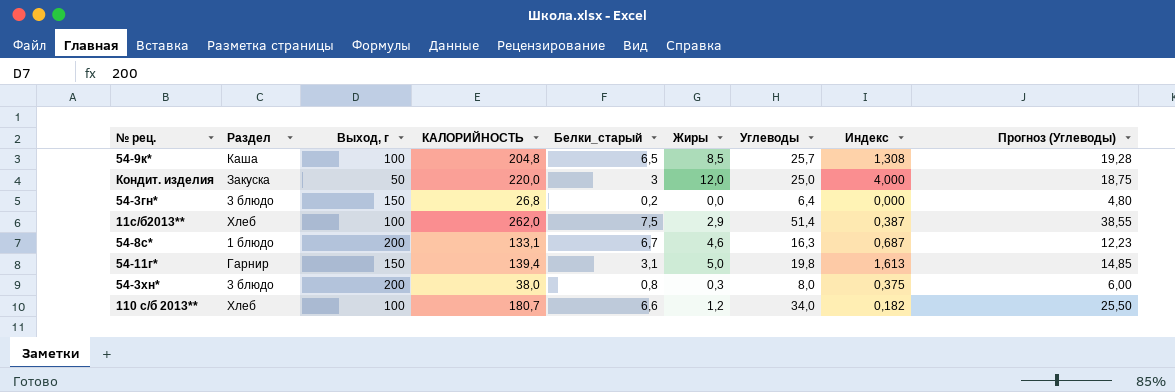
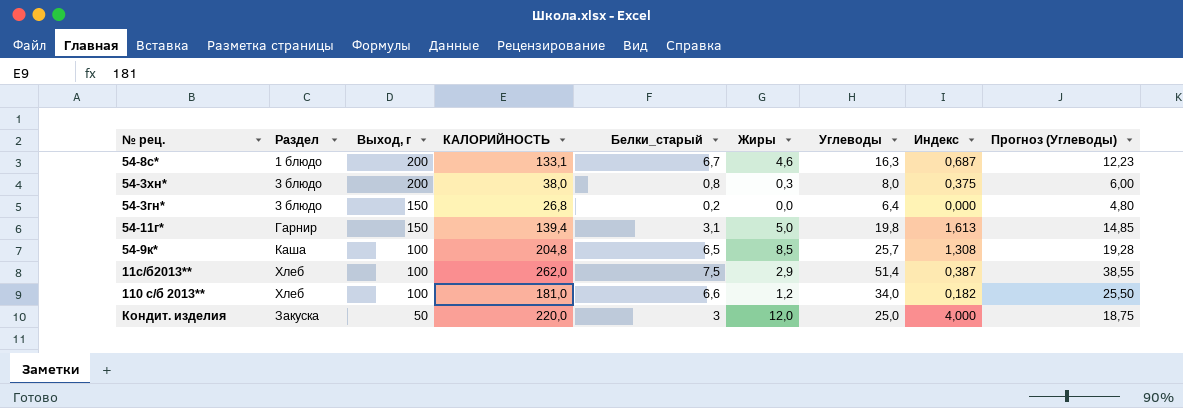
row order: none -> Выход, г descending
110 с/б 2013** | КАЛОРИЙНОСТЬ: 180,7 -> 181,0

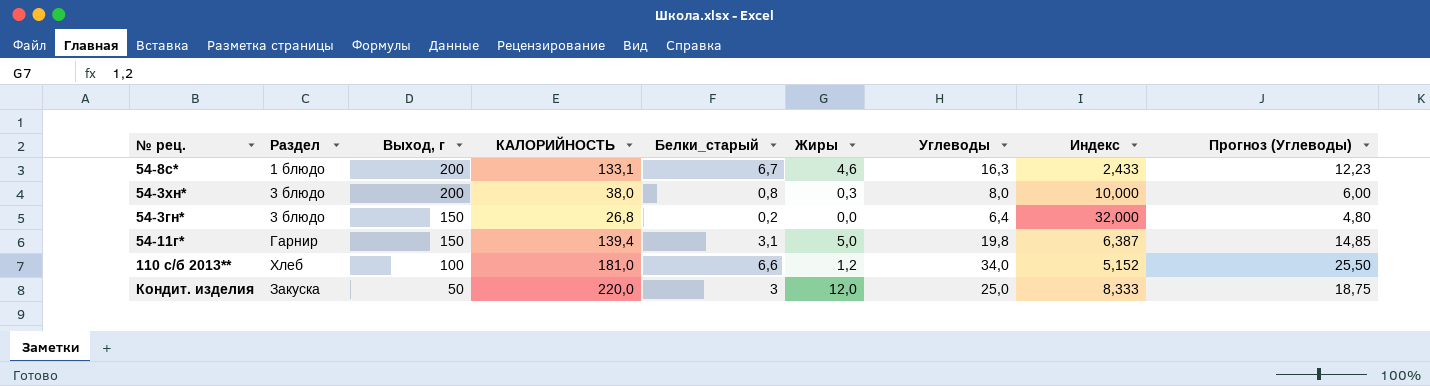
column Индекс | formula: [Жиры] / [Белки_старый] -> [Углеводы] / [Белки_старый]
row 54-9к*: Каша | 100 | 204,8 | 6,5 | 8,5 | 25,7 | 1,308 | 19,28 -> none
row 11с/б2013**: Хлеб | 100 | 262,0 | 7,5 | 2,9 | 51,4 | 0,387 | 38,55 -> none

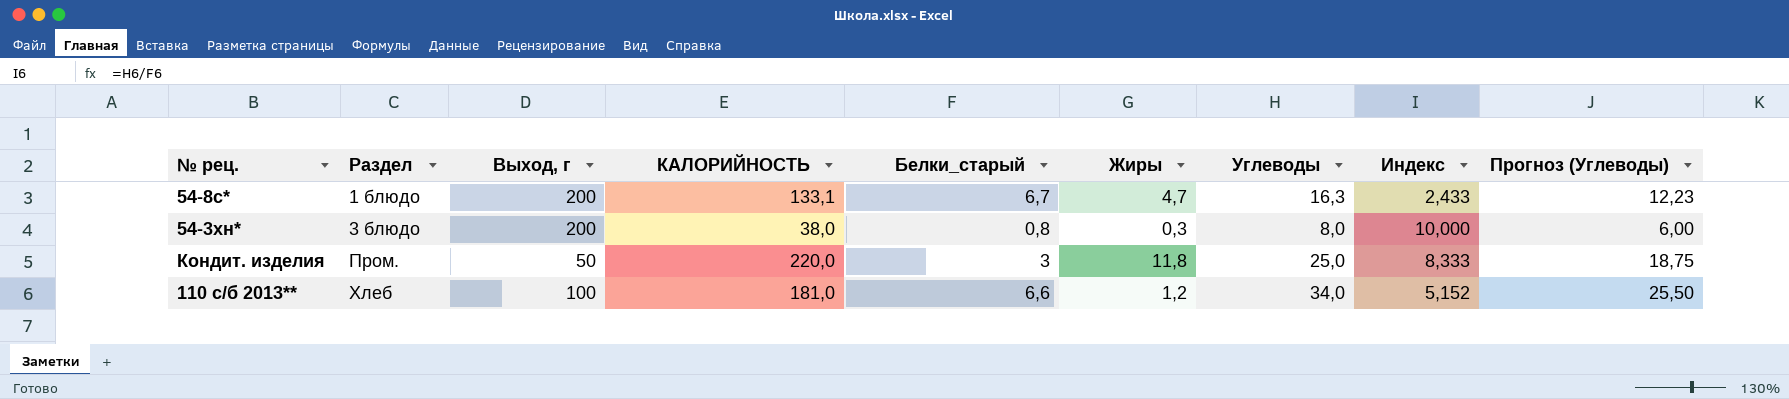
row order: Выход, г descending -> Раздел ascending
row 54-3гн*: 3 блюдо | 150 | 26,8 | 0,2 | 0,0 | 6,4 | 32,000 | 4,80 -> none
row 54-11г*: Гарнир | 150 | 139,4 | 3,1 | 5,0 | 19,8 | 6,387 | 14,85 -> none
54-8с* | Жиры: 4,6 -> 4,7
Кондит. изделия | Раздел: Закуска -> Пром.
Кондит. изделия | Жиры: 12,0 -> 11,8

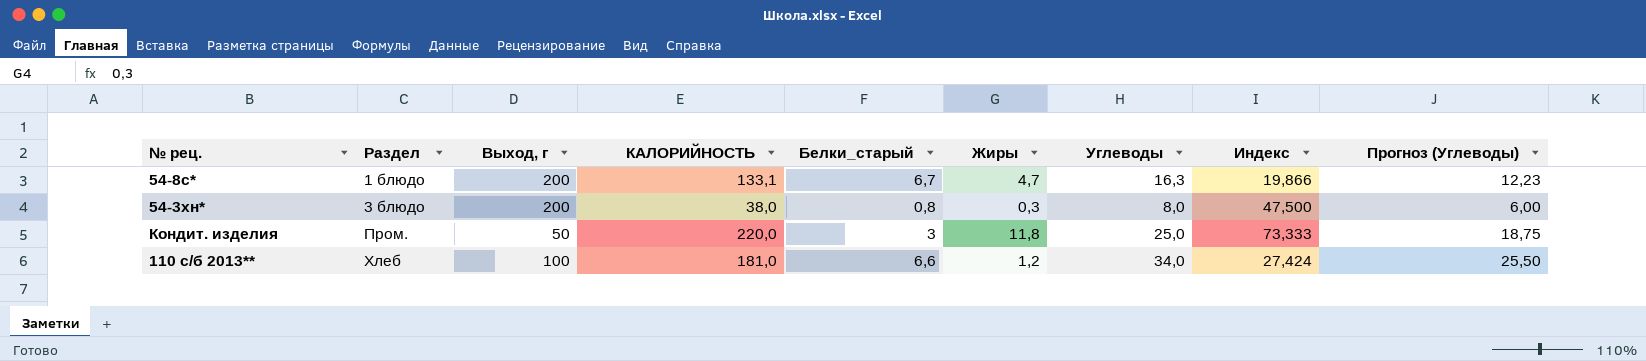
column Индекс | formula: [Углеводы] / [Белки_старый] -> [КАЛОРИЙНОСТЬ] / [Белки_старый]

